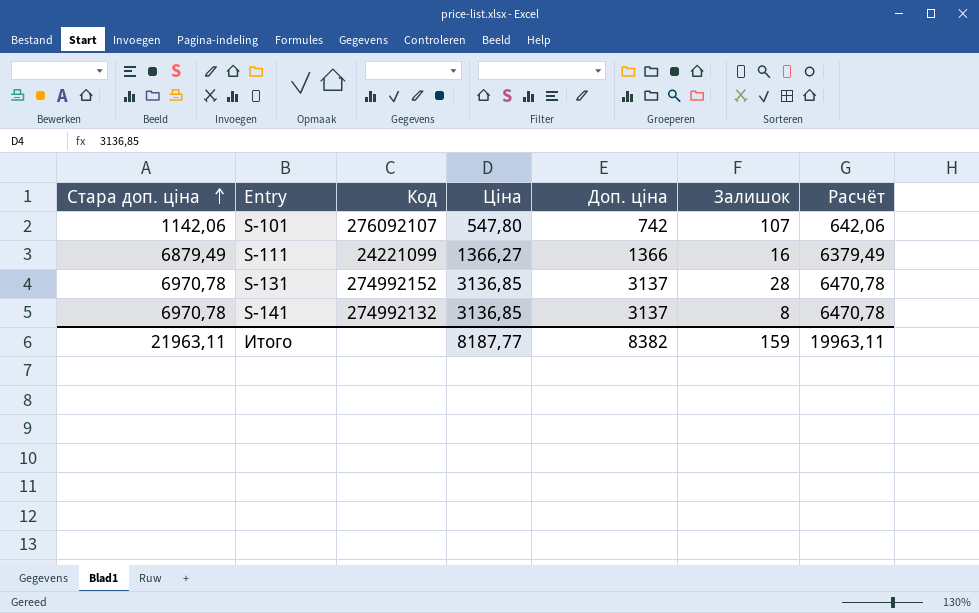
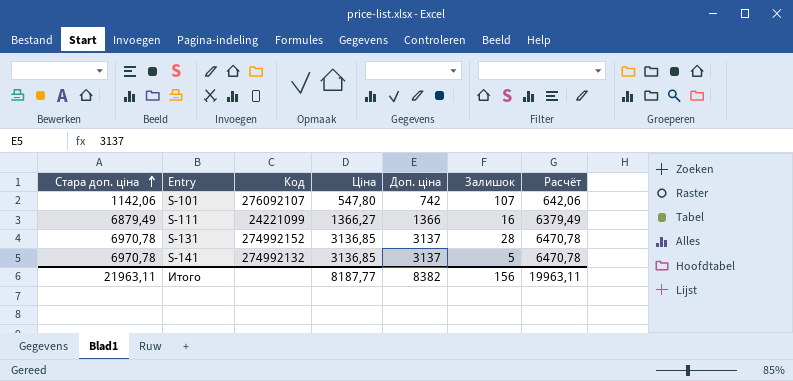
S-141 | Залишок: 8 -> 5
Итого | Залишок: 159 -> 156

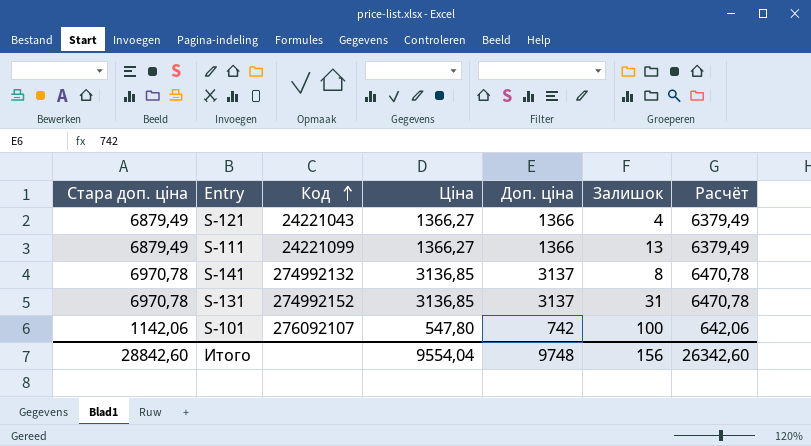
row order: Стара доп. ціна ascending -> Код ascending
row S-121: none -> 6879,49 | 24221043 | 1366,27 | 1366 | 4 | 6379,49
S-111 | Залишок: 16 -> 13
S-141 | Залишок: 5 -> 8
S-131 | Залишок: 28 -> 31
S-101 | Залишок: 107 -> 100
Итого | Стара доп. ціна: 21963,11 -> 28842,60
Итого | Ціна: 8187,77 -> 9554,04
Итого | Доп. ціна: 8382 -> 9748
Итого | Расчёт: 19963,11 -> 26342,60

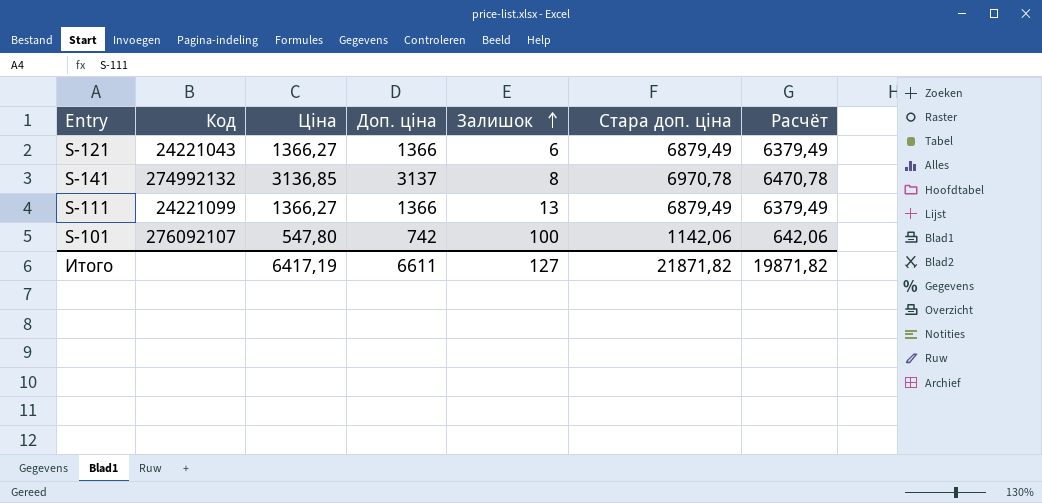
row order: Код ascending -> Залишок ascending
column Стара доп. ціна | position: 1 -> 6
row S-131: 6970,78 | 274992152 | 3136,85 | 3137 | 31 | 6470,78 -> none
S-121 | Залишок: 4 -> 6
Итого | Ціна: 9554,04 -> 6417,19
Итого | Доп. ціна: 9748 -> 6611
Итого | Залишок: 156 -> 127
Итого | Стара доп. ціна: 28842,60 -> 21871,82
Итого | Расчёт: 26342,60 -> 19871,82

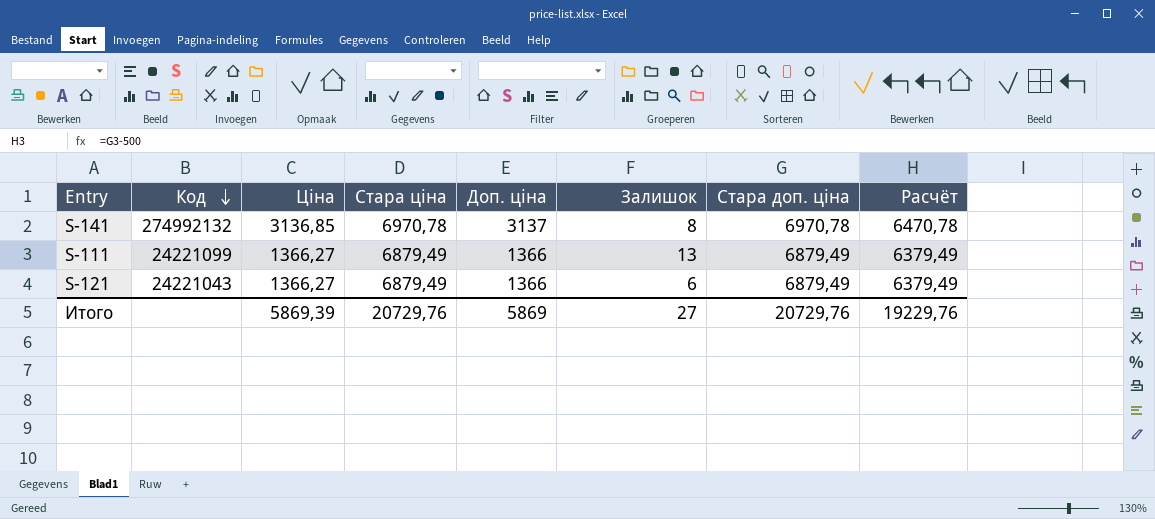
row order: Залишок ascending -> Код descending
column Стара ціна | position: none -> 4
row S-101: 276092107 | 547,80 | 742 | 100 | 1142,06 | 642,06 -> none
Итого | Ціна: 6417,19 -> 5869,39
Итого | Доп. ціна: 6611 -> 5869
Итого | Залишок: 127 -> 27
Итого | Стара доп. ціна: 21871,82 -> 20729,76
Итого | Расчёт: 19871,82 -> 19229,76

